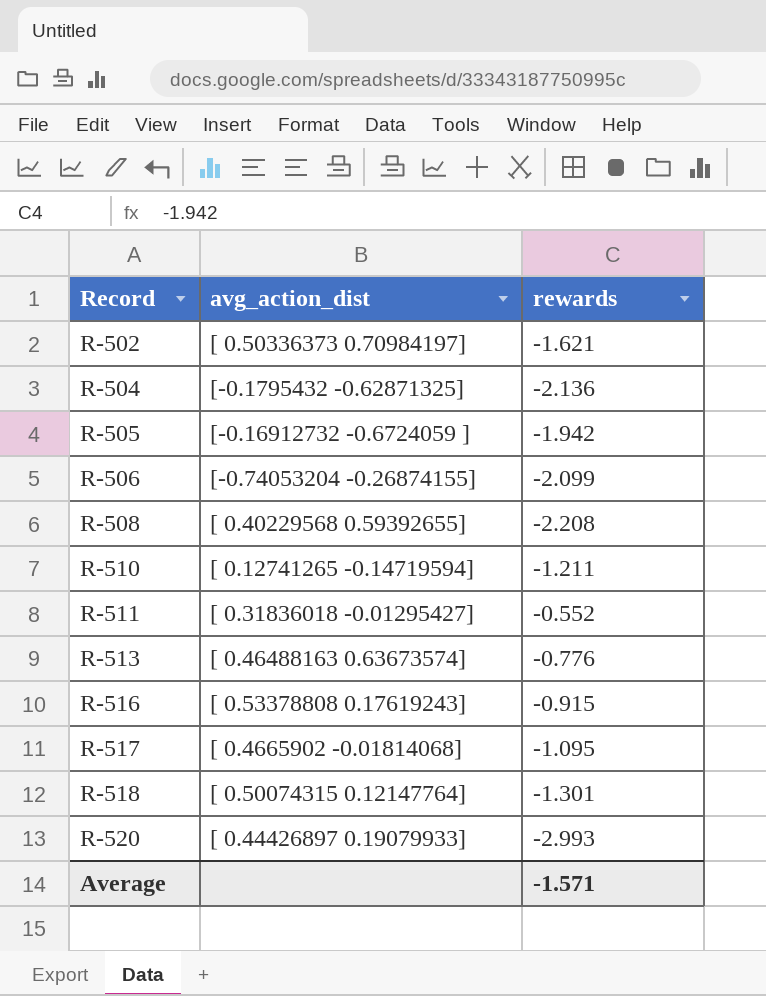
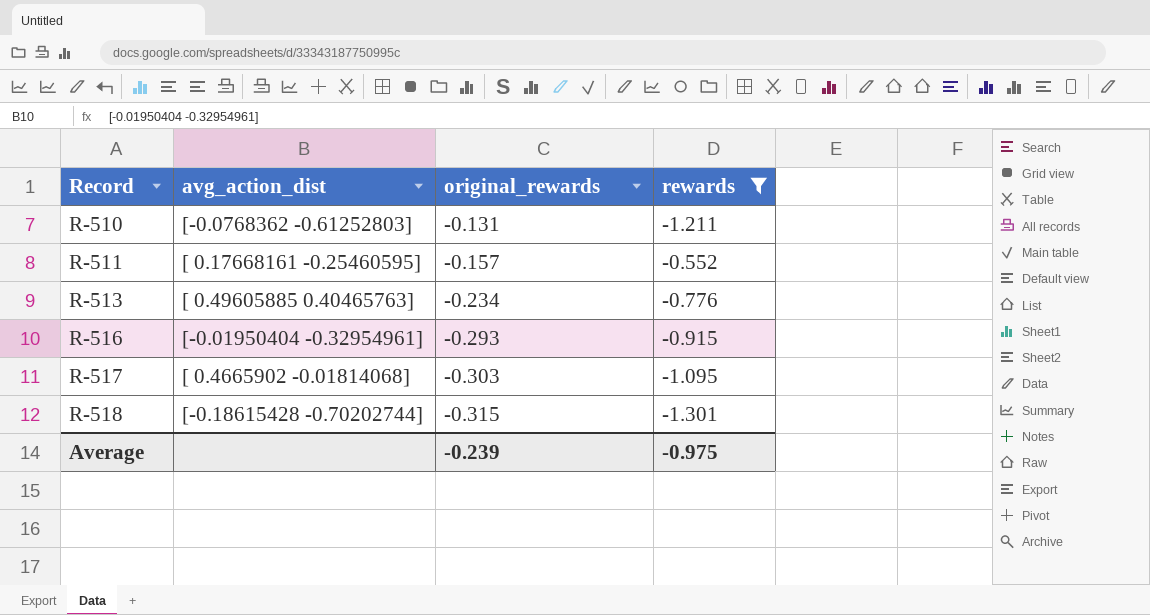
filter: none -> rewards >= -1.301
column original_rewards | position: none -> 3
R-510 | avg_action_dist: [ 0.12741265 -0.14719594] -> [-0.0768362 -0.61252803]
R-511 | avg_action_dist: [ 0.31836018 -0.01295427] -> [ 0.17668161 -0.25460595]
R-513 | avg_action_dist: [ 0.46488163 0.63673574] -> [ 0.49605885 0.40465763]
R-516 | avg_action_dist: [ 0.53378808 0.17619243] -> [-0.01950404 -0.32954961]
R-518 | avg_action_dist: [ 0.50074315 0.12147764] -> [-0.18615428 -0.70202744]
Average | rewards: -1.571 -> -0.975

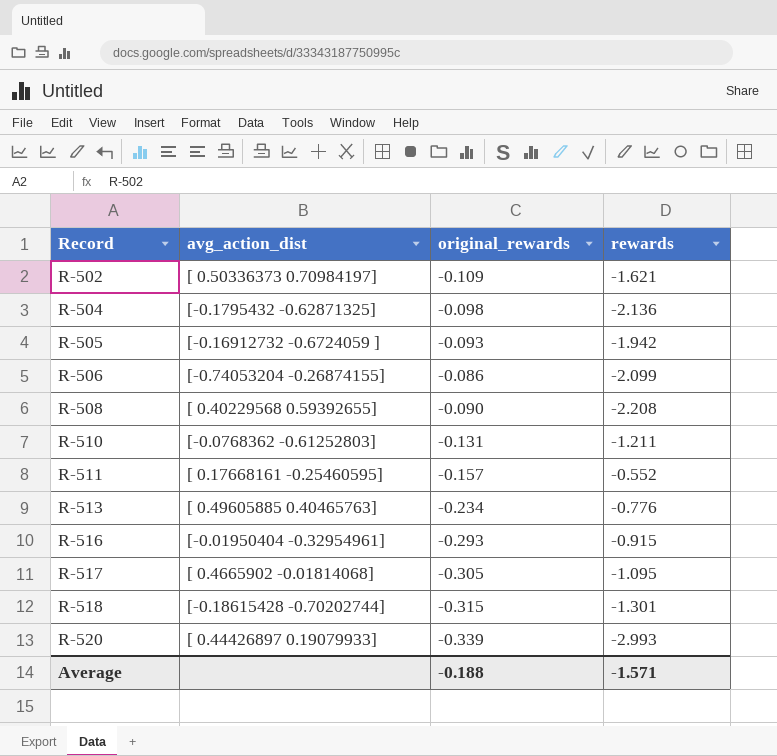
filter: rewards >= -1.301 -> none
R-517 | original_rewards: -0.303 -> -0.305
Average | original_rewards: -0.239 -> -0.188
Average | rewards: -0.975 -> -1.571

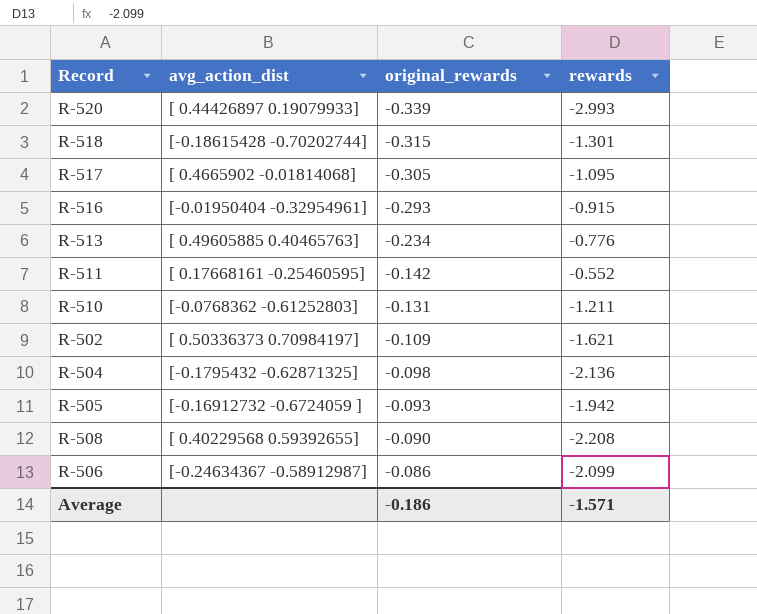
row order: Record ascending -> original_rewards ascending
R-511 | original_rewards: -0.157 -> -0.142
R-506 | avg_action_dist: [-0.74053204 -0.26874155] -> [-0.24634367 -0.58912987]
Average | original_rewards: -0.188 -> -0.186

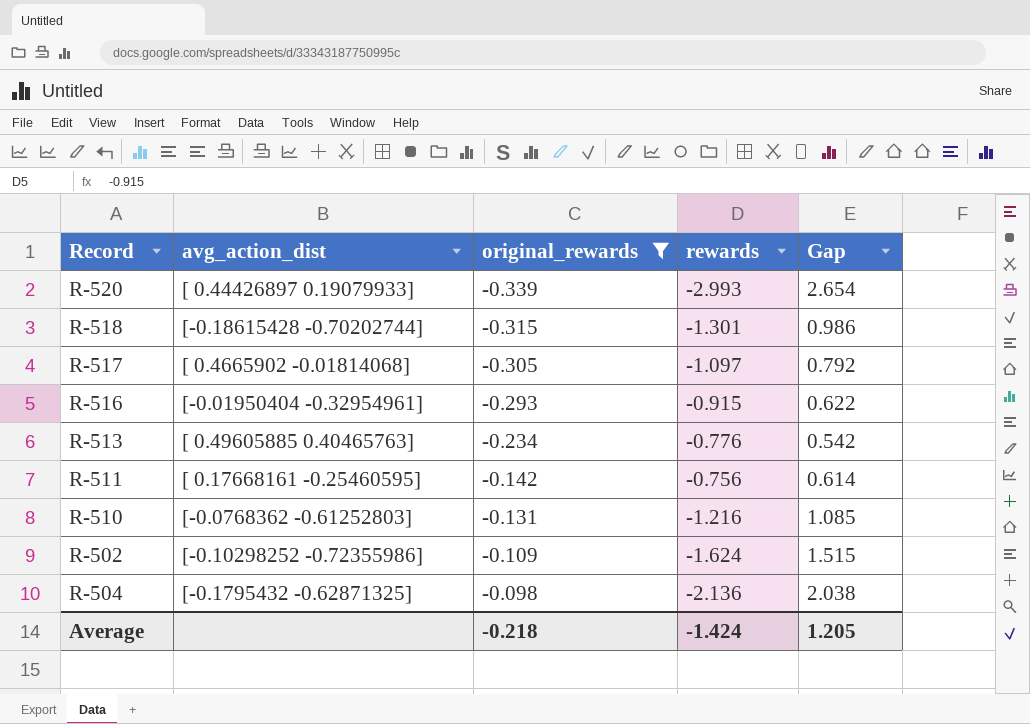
filter: none -> original_rewards <= -0.098
column Gap | formula: none -> [original_rewards] - [rewards]
R-517 | rewards: -1.095 -> -1.097
R-511 | rewards: -0.552 -> -0.756
R-510 | rewards: -1.211 -> -1.216
R-502 | avg_action_dist: [ 0.50336373 0.70984197] -> [-0.10298252 -0.72355986]
R-502 | rewards: -1.621 -> -1.624
Average | original_rewards: -0.186 -> -0.218
Average | rewards: -1.571 -> -1.424

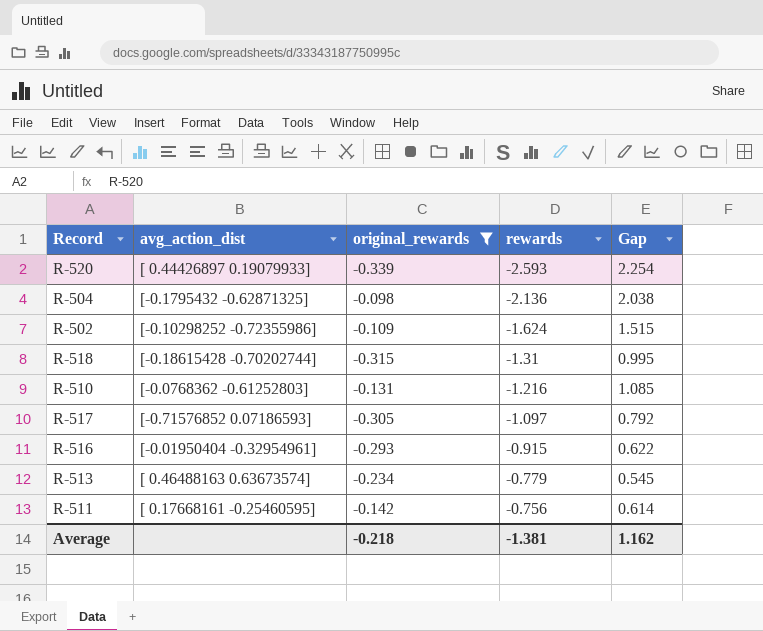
row order: original_rewards ascending -> rewards ascending
R-520 | rewards: -2.993 -> -2.593
R-520 | Gap: 2.654 -> 2.254
R-518 | rewards: -1.301 -> -1.31
R-518 | Gap: 0.986 -> 0.995
R-517 | avg_action_dist: [ 0.4665902 -0.01814068] -> [-0.71576852 0.07186593]
R-513 | avg_action_dist: [ 0.49605885 0.40465763] -> [ 0.46488163 0.63673574]
R-513 | rewards: -0.776 -> -0.779
R-513 | Gap: 0.542 -> 0.545
Average | rewards: -1.424 -> -1.381
Average | Gap: 1.205 -> 1.162

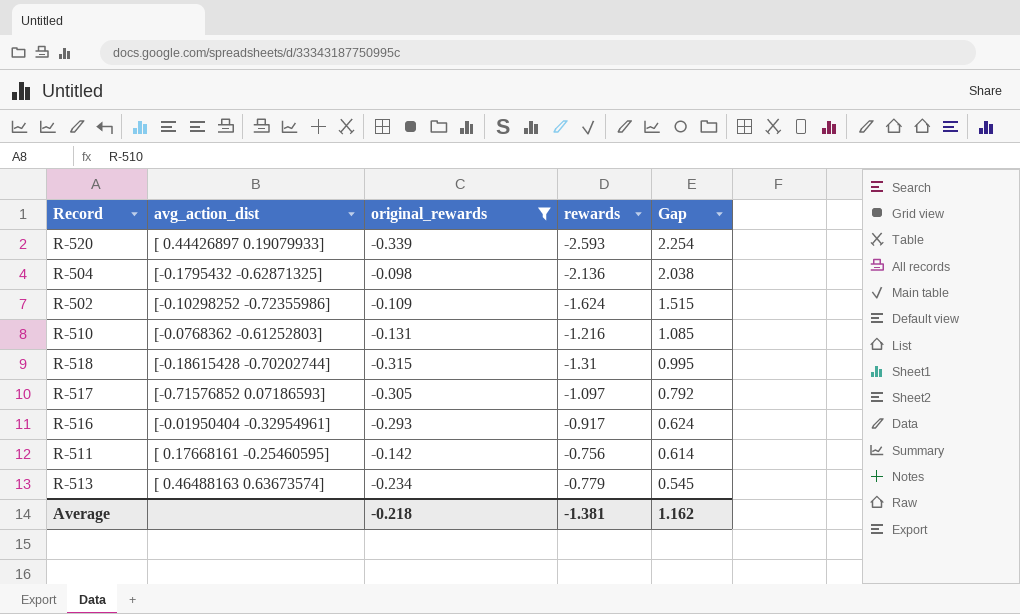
row order: rewards ascending -> Gap descending
R-516 | rewards: -0.915 -> -0.917
R-516 | Gap: 0.622 -> 0.624

